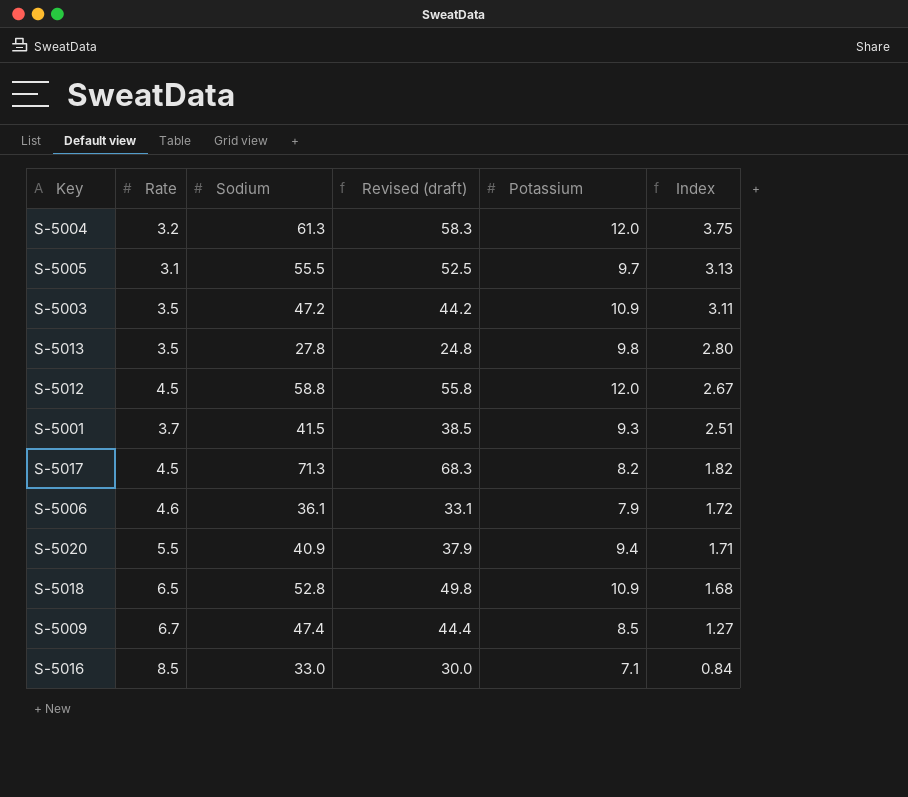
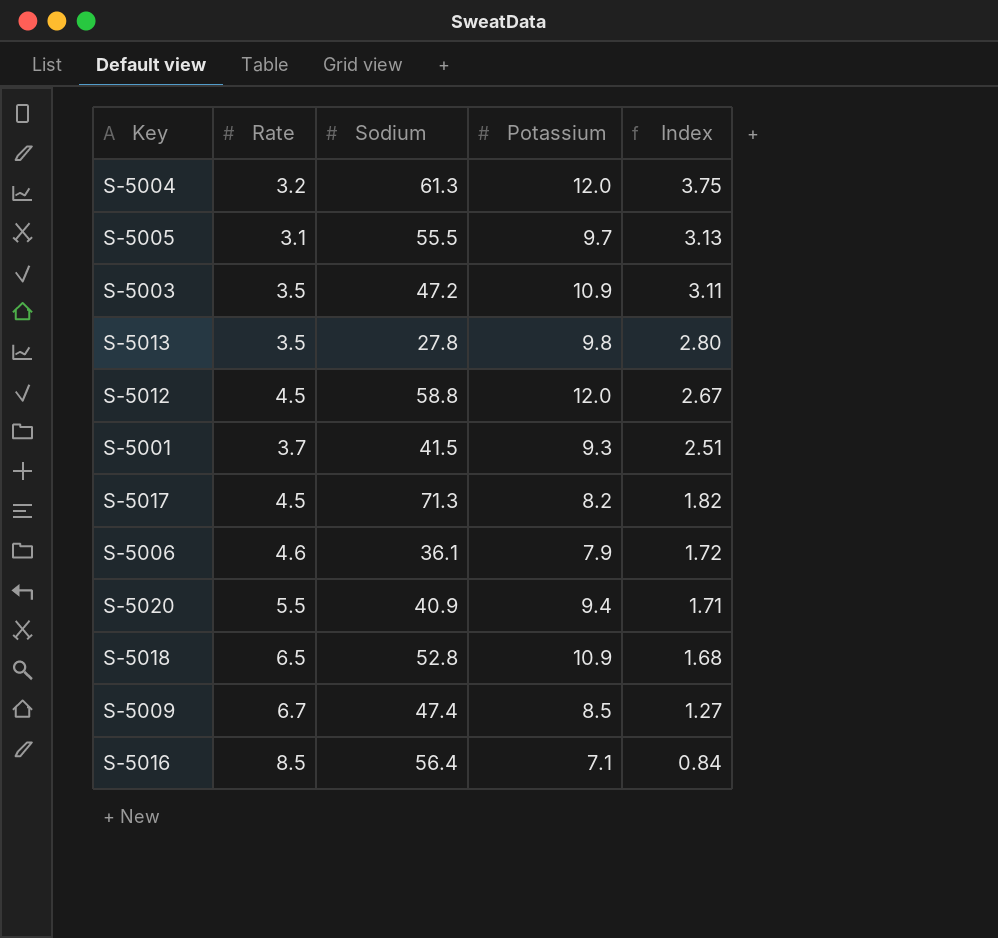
column Revised (draft) | formula: [Sodium] - 3 -> none
S-5016 | Sodium: 33.0 -> 56.4

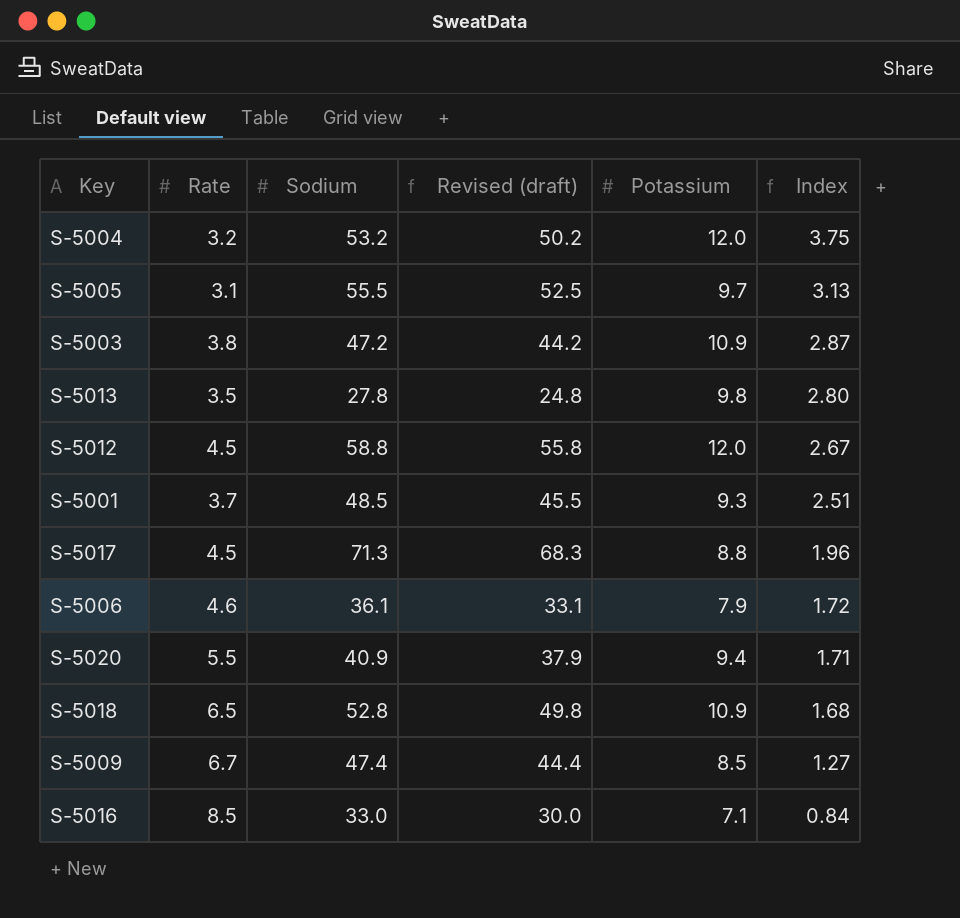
column Revised (draft) | formula: none -> [Sodium] - 3
S-5004 | Sodium: 61.3 -> 53.2
S-5003 | Rate: 3.5 -> 3.8
S-5003 | Index: 3.11 -> 2.87
S-5001 | Sodium: 41.5 -> 48.5
S-5017 | Potassium: 8.2 -> 8.8
S-5017 | Index: 1.82 -> 1.96
S-5016 | Sodium: 56.4 -> 33.0

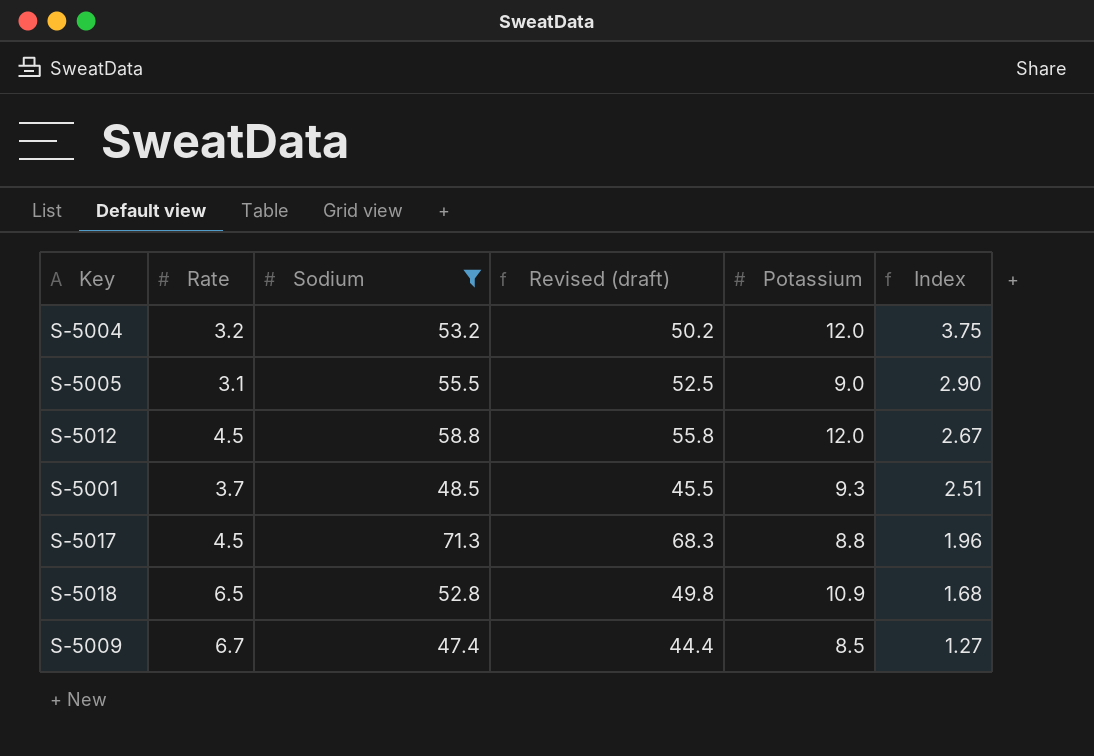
filter: none -> Sodium >= 47.4
S-5005 | Potassium: 9.7 -> 9.0
S-5005 | Index: 3.13 -> 2.90

